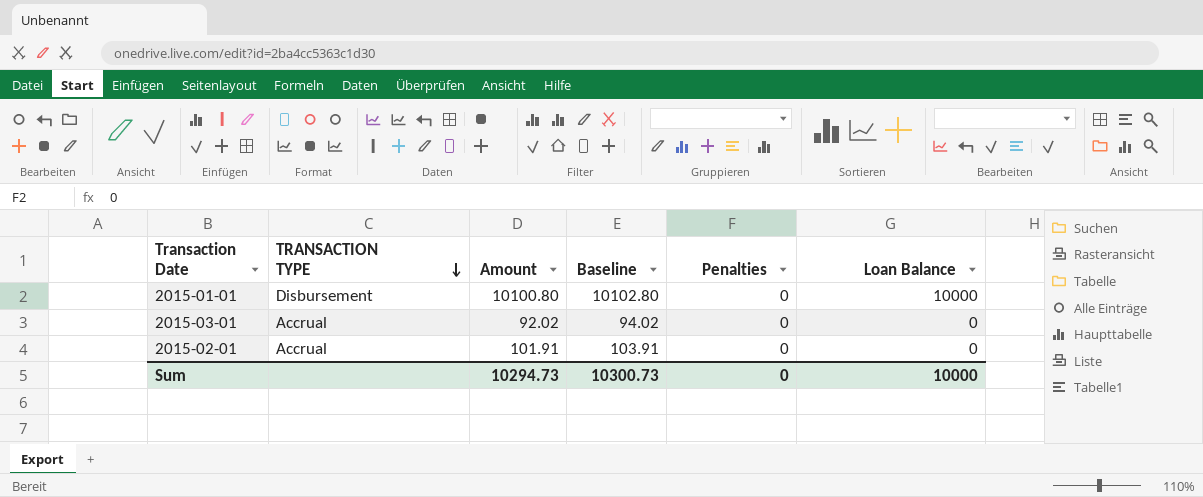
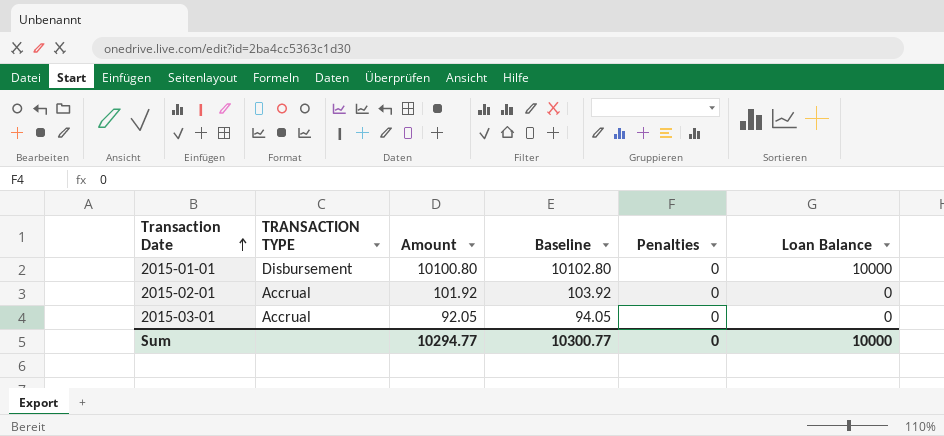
row order: TRANSACTION TYPE descending -> Transaction Date ascending
2015-02-01 | Amount: 101.91 -> 101.92
2015-02-01 | Baseline: 103.91 -> 103.92
2015-03-01 | Amount: 92.02 -> 92.05
2015-03-01 | Baseline: 94.02 -> 94.05
Sum | Amount: 10294.73 -> 10294.77
Sum | Baseline: 10300.73 -> 10300.77

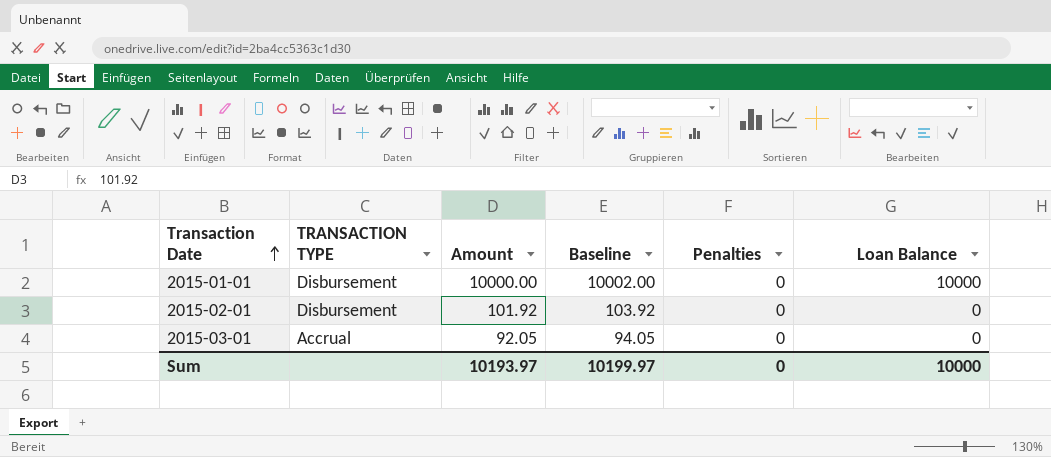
2015-01-01 | Amount: 10100.80 -> 10000.00
2015-01-01 | Baseline: 10102.80 -> 10002.00
2015-02-01 | TRANSACTION TYPE: Accrual -> Disbursement
Sum | Amount: 10294.77 -> 10193.97
Sum | Baseline: 10300.77 -> 10199.97

